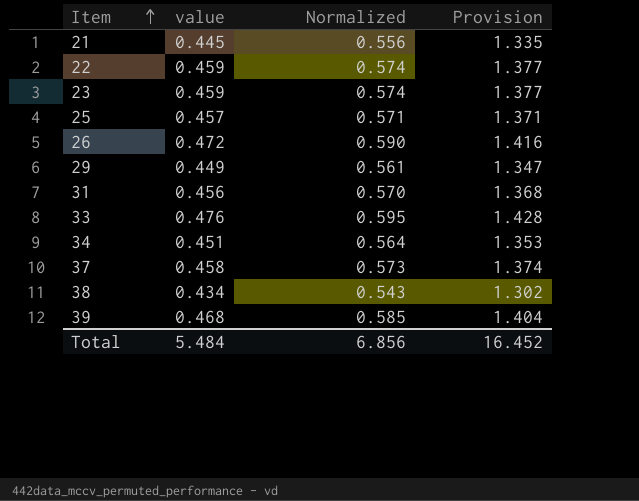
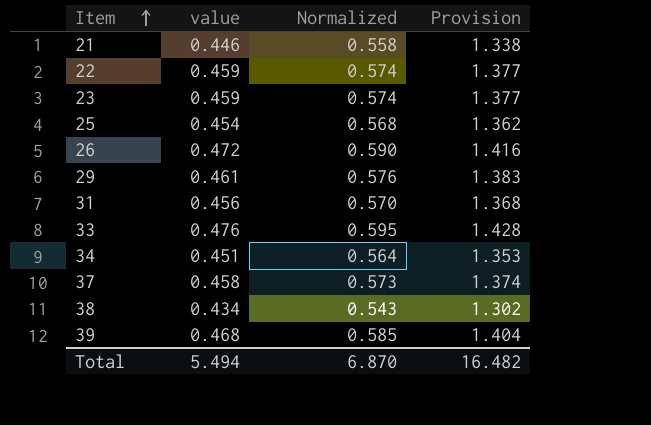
21 | value: 0.445 -> 0.446
21 | Normalized: 0.556 -> 0.558
21 | Provision: 1.335 -> 1.338
25 | value: 0.457 -> 0.454
25 | Normalized: 0.571 -> 0.568
25 | Provision: 1.371 -> 1.362
29 | value: 0.449 -> 0.461
29 | Normalized: 0.561 -> 0.576
29 | Provision: 1.347 -> 1.383
Total | value: 5.484 -> 5.494
Total | Normalized: 6.856 -> 6.870
Total | Provision: 16.452 -> 16.482

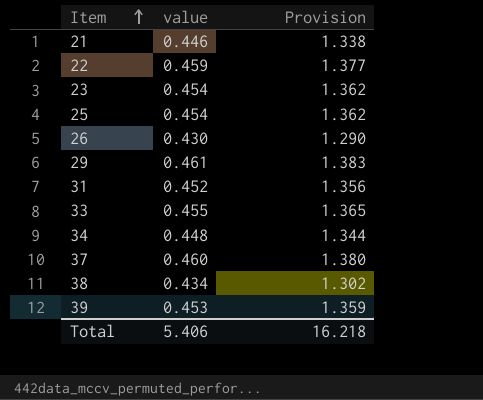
column Normalized | formula: [value] * 1.25 -> none
23 | value: 0.459 -> 0.454
23 | Provision: 1.377 -> 1.362
26 | value: 0.472 -> 0.430
26 | Provision: 1.416 -> 1.290
31 | value: 0.456 -> 0.452
31 | Provision: 1.368 -> 1.356
33 | value: 0.476 -> 0.455
33 | Provision: 1.428 -> 1.365
34 | value: 0.451 -> 0.448
34 | Provision: 1.353 -> 1.344
37 | value: 0.458 -> 0.460
37 | Provision: 1.374 -> 1.380
39 | value: 0.468 -> 0.453
39 | Provision: 1.404 -> 1.359
Total | value: 5.494 -> 5.406
Total | Provision: 16.482 -> 16.218

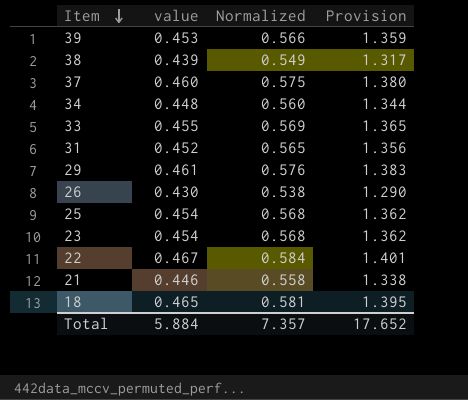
row order: Item ascending -> Item descending
column Normalized | formula: none -> [value] * 1.25
38 | value: 0.434 -> 0.439
38 | Provision: 1.302 -> 1.317
22 | value: 0.459 -> 0.467
22 | Provision: 1.377 -> 1.401
row 18: none -> 0.465 | 0.581 | 1.395
Total | value: 5.406 -> 5.884
Total | Provision: 16.218 -> 17.652

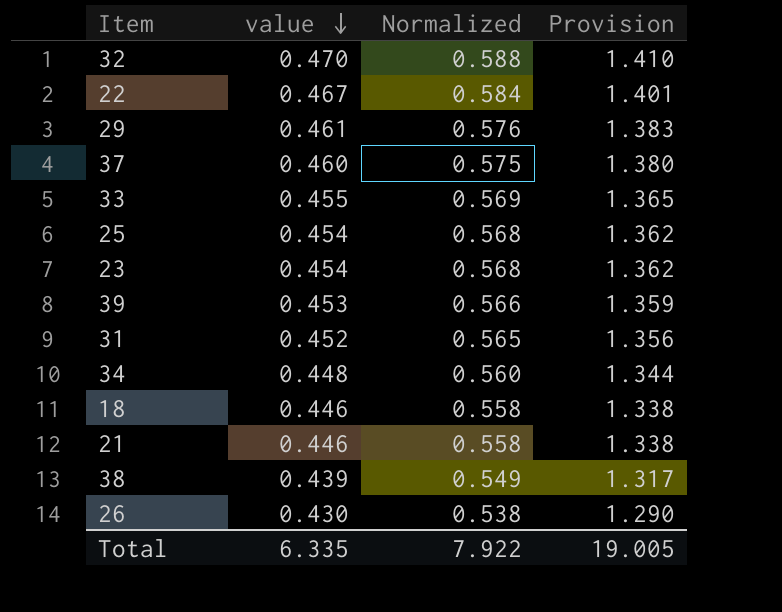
row order: Item descending -> value descending
row 32: none -> 0.470 | 0.588 | 1.410
18 | value: 0.465 -> 0.446
18 | Normalized: 0.581 -> 0.558
18 | Provision: 1.395 -> 1.338
Total | value: 5.884 -> 6.335
Total | Normalized: 7.357 -> 7.922
Total | Provision: 17.652 -> 19.005

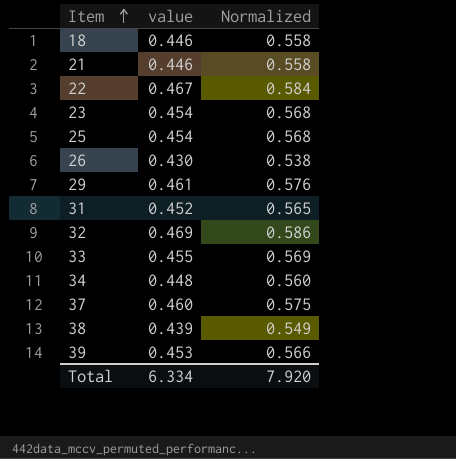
row order: value descending -> Item ascending
column Provision | formula: [value] * 3 -> none
32 | value: 0.470 -> 0.469
32 | Normalized: 0.588 -> 0.586
Total | value: 6.335 -> 6.334
Total | Normalized: 7.922 -> 7.920

